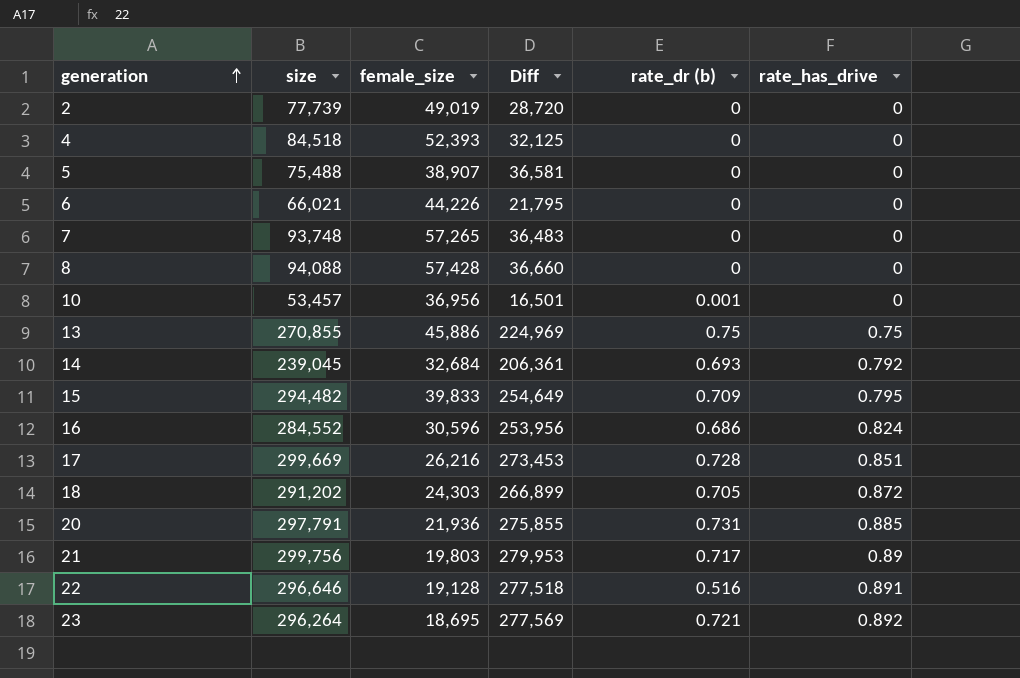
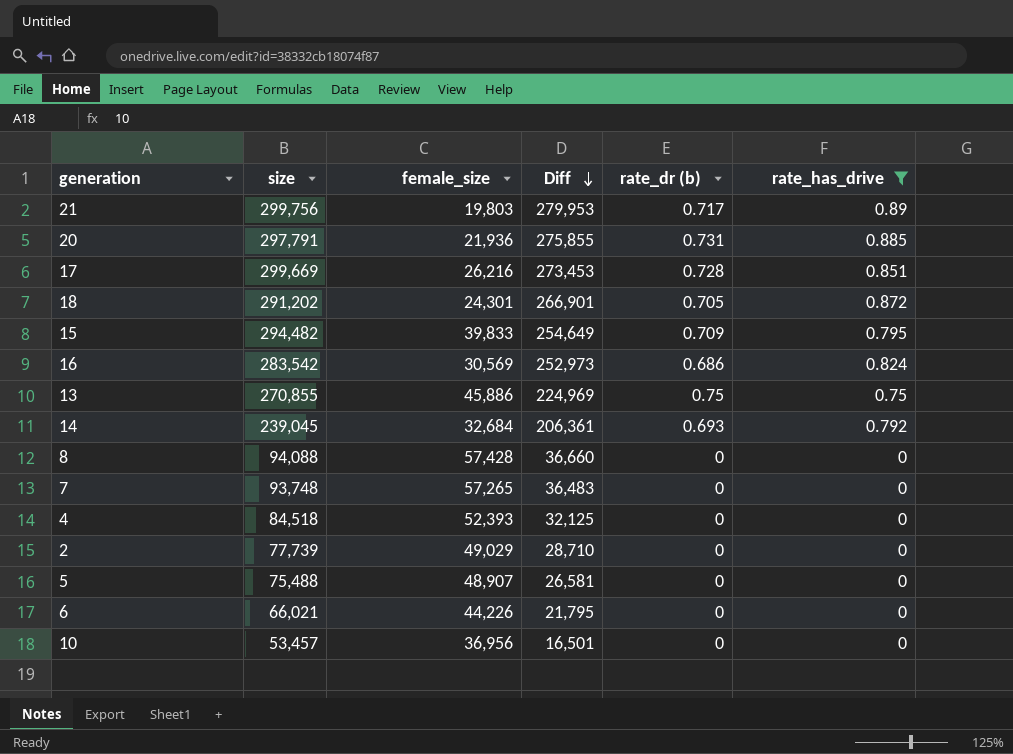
filter: none -> rate_has_drive <= 0.89
row order: generation ascending -> Diff descending
18 | female_size: 24,303 -> 24,301
18 | Diff: 266,899 -> 266,901
16 | size: 284,552 -> 283,542
16 | female_size: 30,596 -> 30,569
16 | Diff: 253,956 -> 252,973
2 | female_size: 49,019 -> 49,029
2 | Diff: 28,720 -> 28,710
5 | female_size: 38,907 -> 48,907
5 | Diff: 36,581 -> 26,581
10 | rate_dr (b): 0.001 -> 0

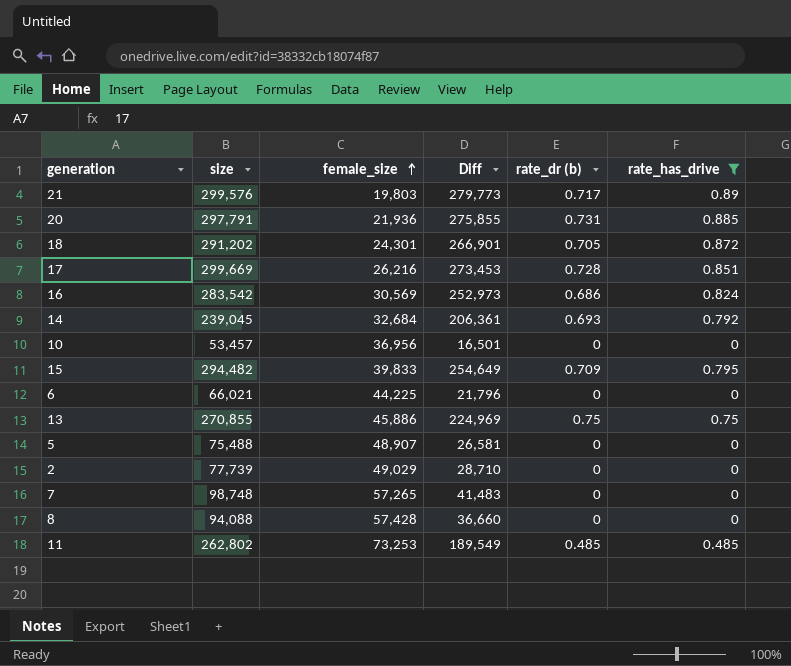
row order: Diff descending -> female_size ascending
row 4: 84,518 | 52,393 | 32,125 | 0 | 0 -> none
21 | size: 299,756 -> 299,576
21 | Diff: 279,953 -> 279,773
6 | female_size: 44,226 -> 44,225
6 | Diff: 21,795 -> 21,796
7 | size: 93,748 -> 98,748
7 | Diff: 36,483 -> 41,483
row 11: none -> 262,802 | 73,253 | 189,549 | 0.485 | 0.485

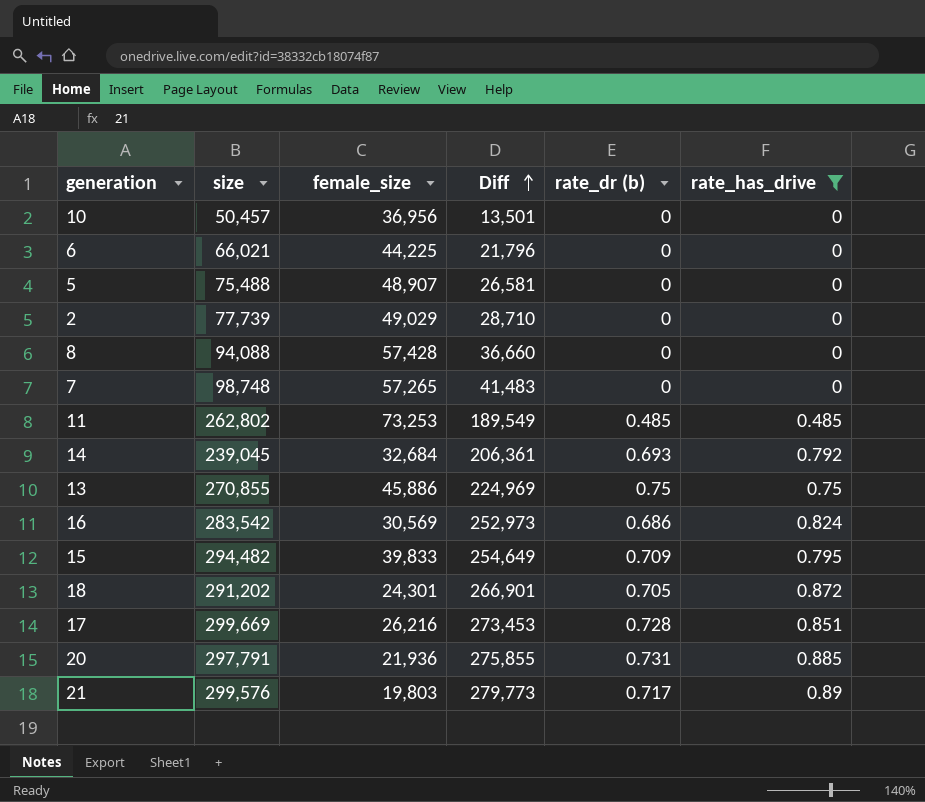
row order: female_size ascending -> Diff ascending
10 | size: 53,457 -> 50,457
10 | Diff: 16,501 -> 13,501

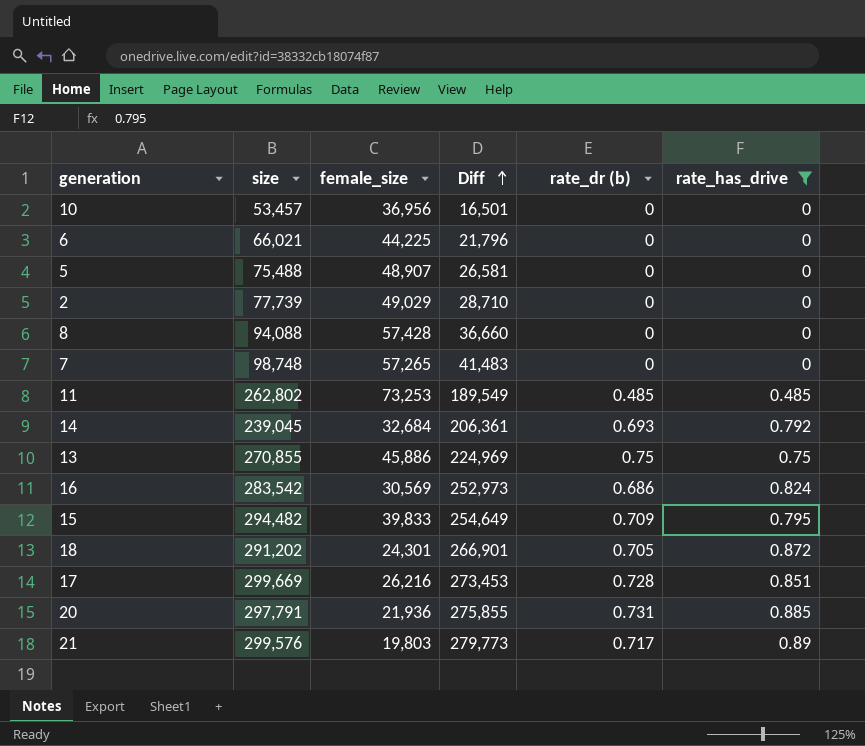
10 | size: 50,457 -> 53,457
10 | Diff: 13,501 -> 16,501

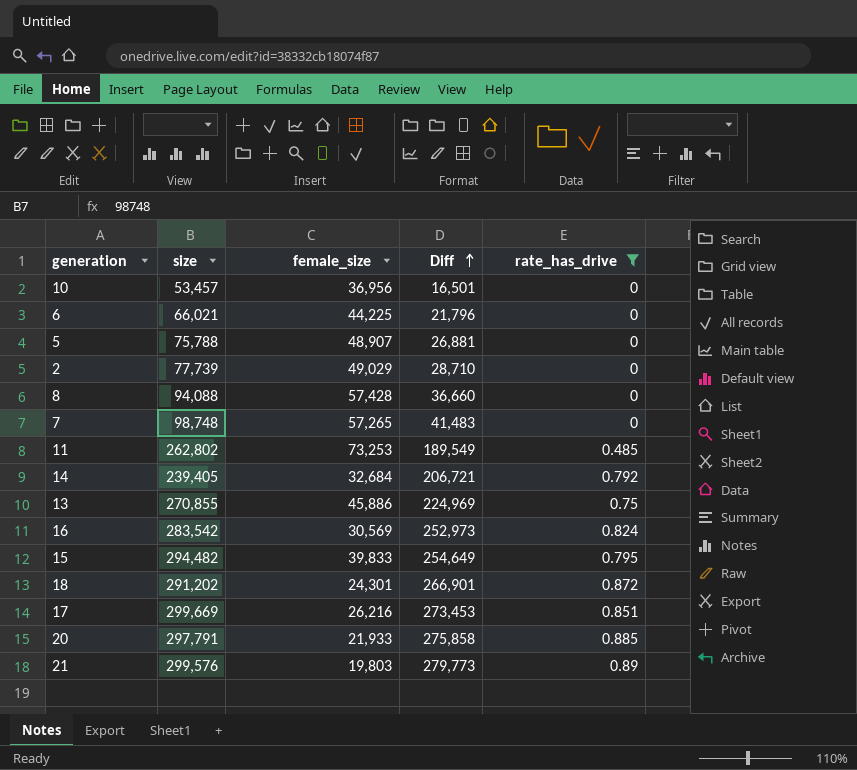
column rate_dr (b) | position: 5 -> none
5 | size: 75,488 -> 75,788
5 | Diff: 26,581 -> 26,881
14 | size: 239,045 -> 239,405
14 | Diff: 206,361 -> 206,721
20 | female_size: 21,936 -> 21,933
20 | Diff: 275,855 -> 275,858

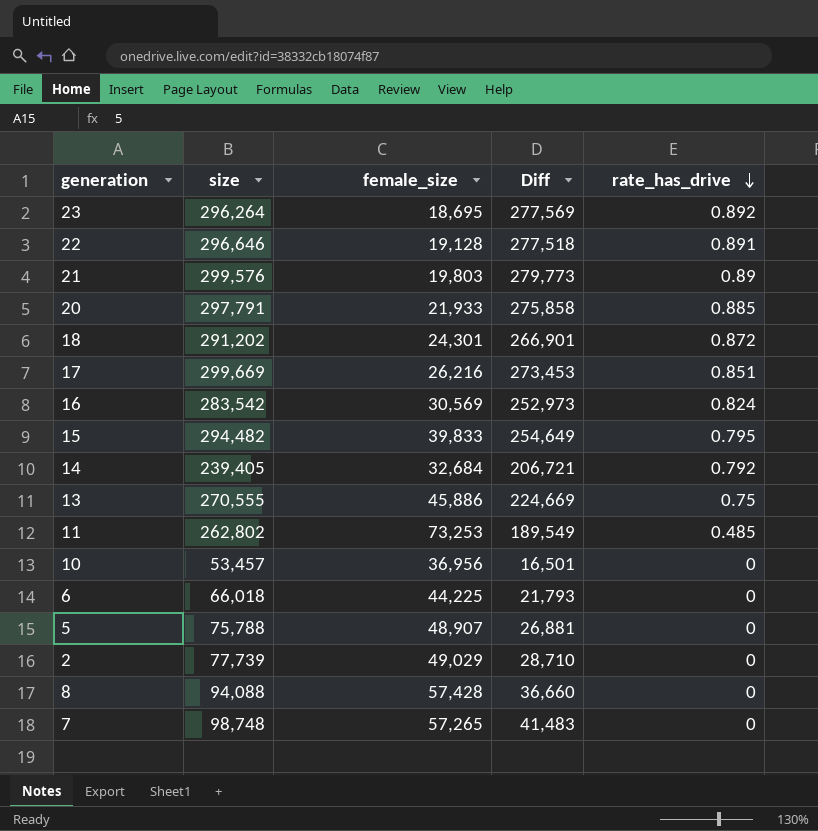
filter: rate_has_drive <= 0.89 -> none
row order: Diff ascending -> rate_has_drive descending
13 | size: 270,855 -> 270,555
13 | Diff: 224,969 -> 224,669
6 | size: 66,021 -> 66,018
6 | Diff: 21,796 -> 21,793

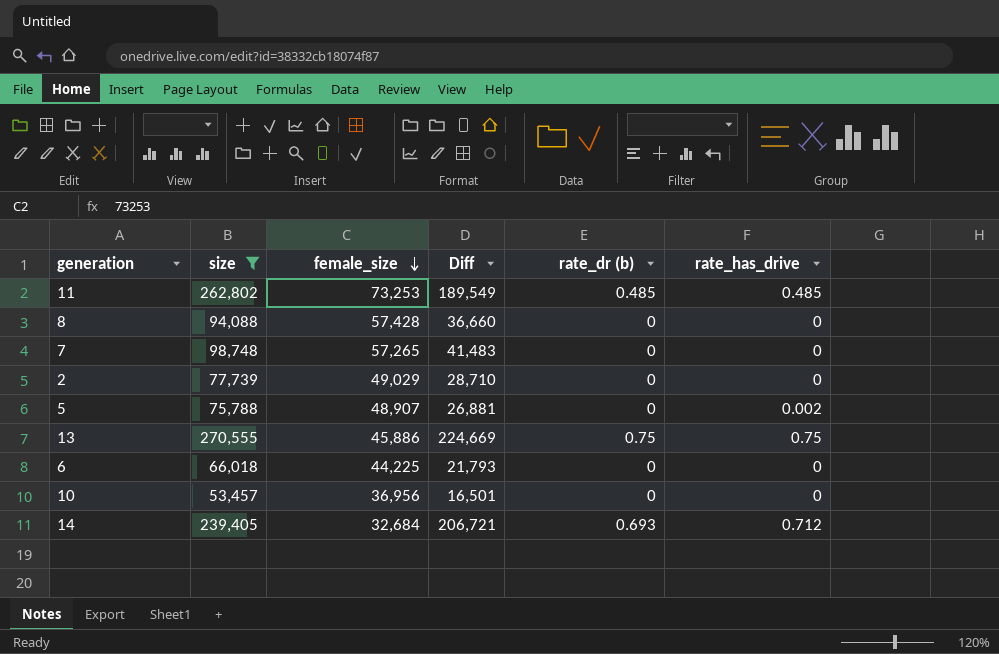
filter: none -> size <= 270,555
row order: rate_has_drive descending -> female_size descending
column rate_dr (b) | position: none -> 5
5 | rate_has_drive: 0 -> 0.002
14 | rate_has_drive: 0.792 -> 0.712

